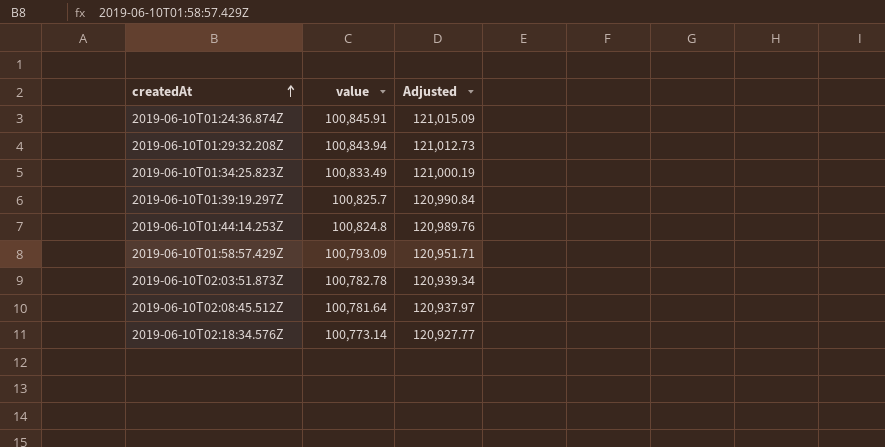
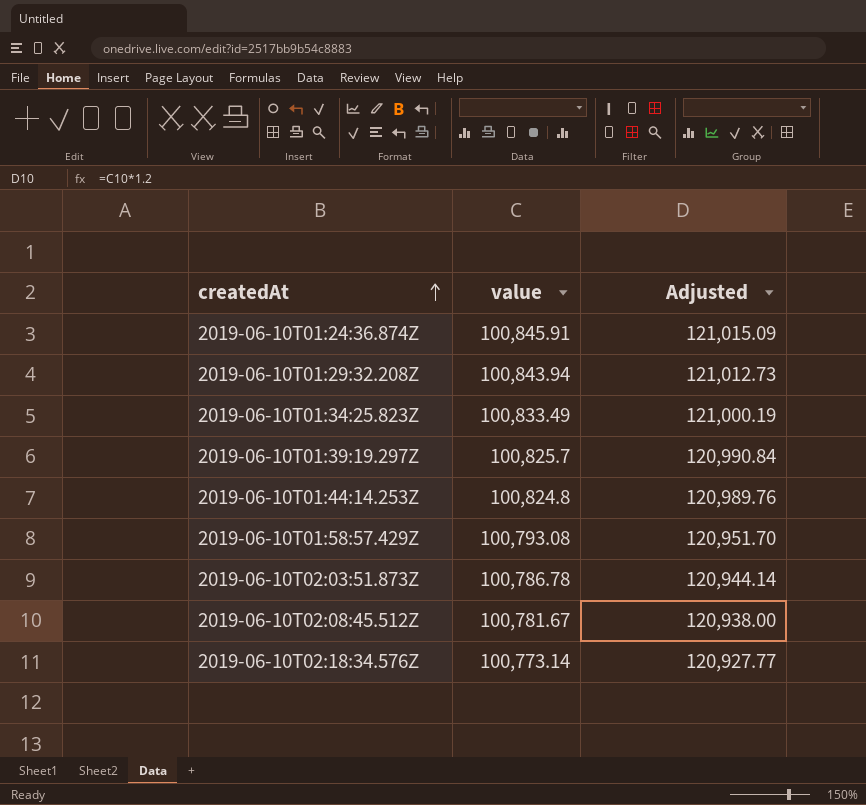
2019-06-10T01:58:57.429Z | value: 100,793.09 -> 100,793.08
2019-06-10T01:58:57.429Z | Adjusted: 120,951.71 -> 120,951.70
2019-06-10T02:03:51.873Z | value: 100,782.78 -> 100,786.78
2019-06-10T02:03:51.873Z | Adjusted: 120,939.34 -> 120,944.14
2019-06-10T02:08:45.512Z | value: 100,781.64 -> 100,781.67
2019-06-10T02:08:45.512Z | Adjusted: 120,937.97 -> 120,938.00

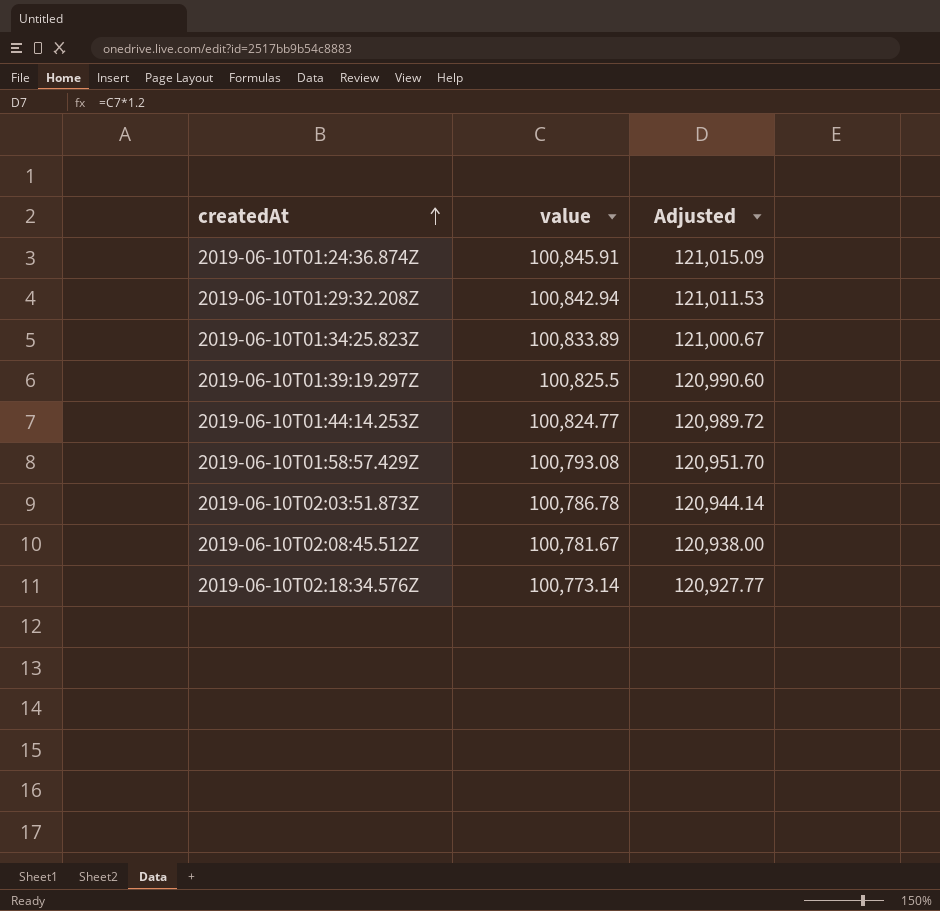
2019-06-10T01:29:32.208Z | value: 100,843.94 -> 100,842.94
2019-06-10T01:29:32.208Z | Adjusted: 121,012.73 -> 121,011.53
2019-06-10T01:34:25.823Z | value: 100,833.49 -> 100,833.89
2019-06-10T01:34:25.823Z | Adjusted: 121,000.19 -> 121,000.67
2019-06-10T01:39:19.297Z | value: 100,825.7 -> 100,825.5
2019-06-10T01:39:19.297Z | Adjusted: 120,990.84 -> 120,990.60
2019-06-10T01:44:14.253Z | value: 100,824.8 -> 100,824.77
2019-06-10T01:44:14.253Z | Adjusted: 120,989.76 -> 120,989.72

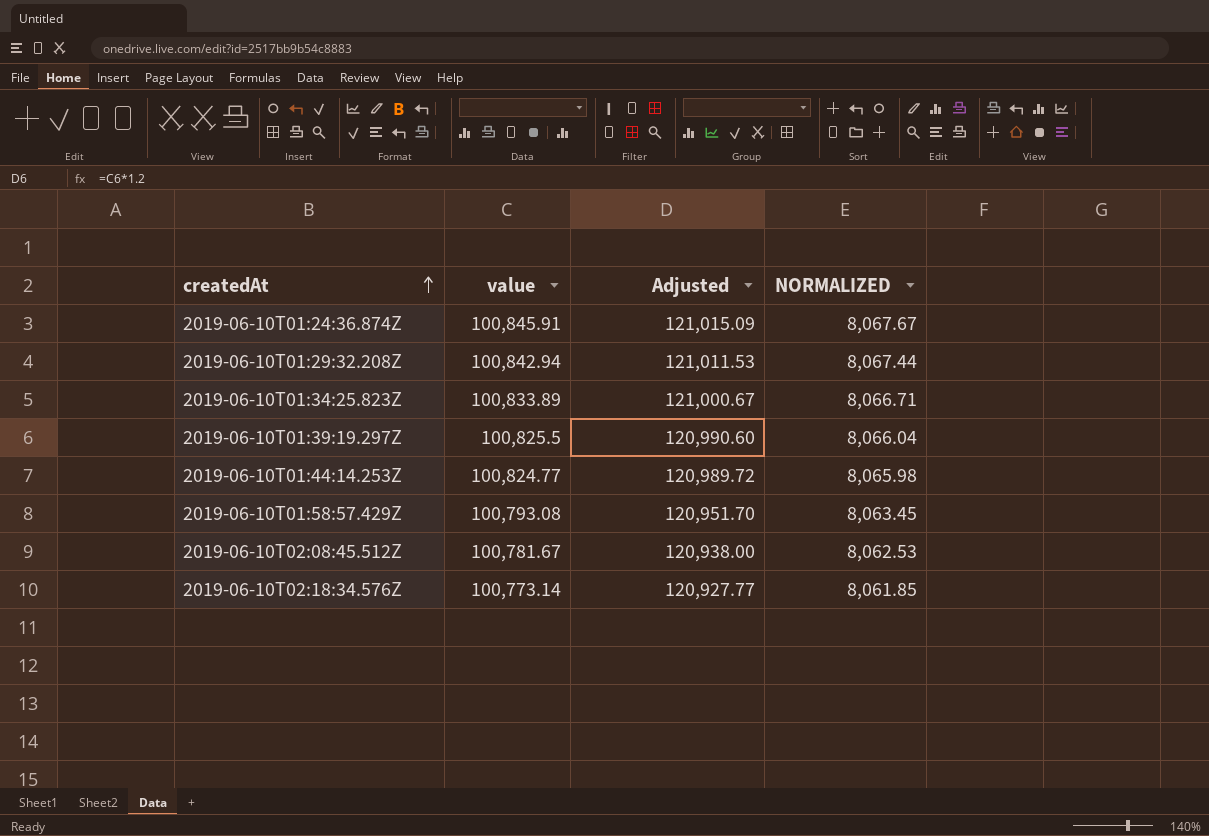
column NORMALIZED | formula: none -> [value] * 0.08
row 2019-06-10T02:03:51.873Z: 100,786.78 | 120,944.14 -> none

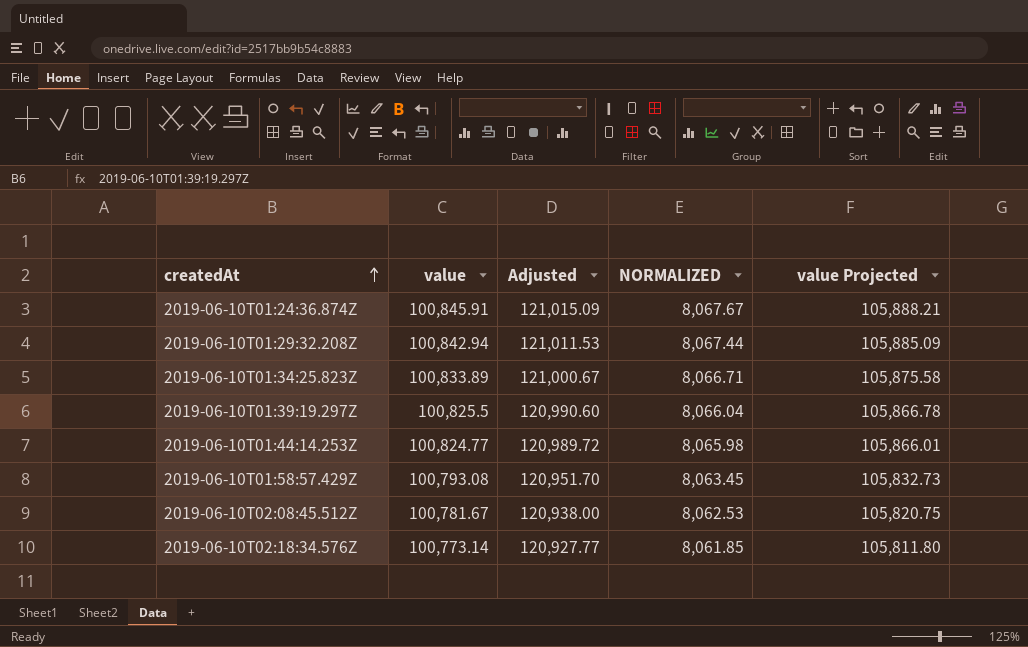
column value Projected | formula: none -> [value] * 1.05

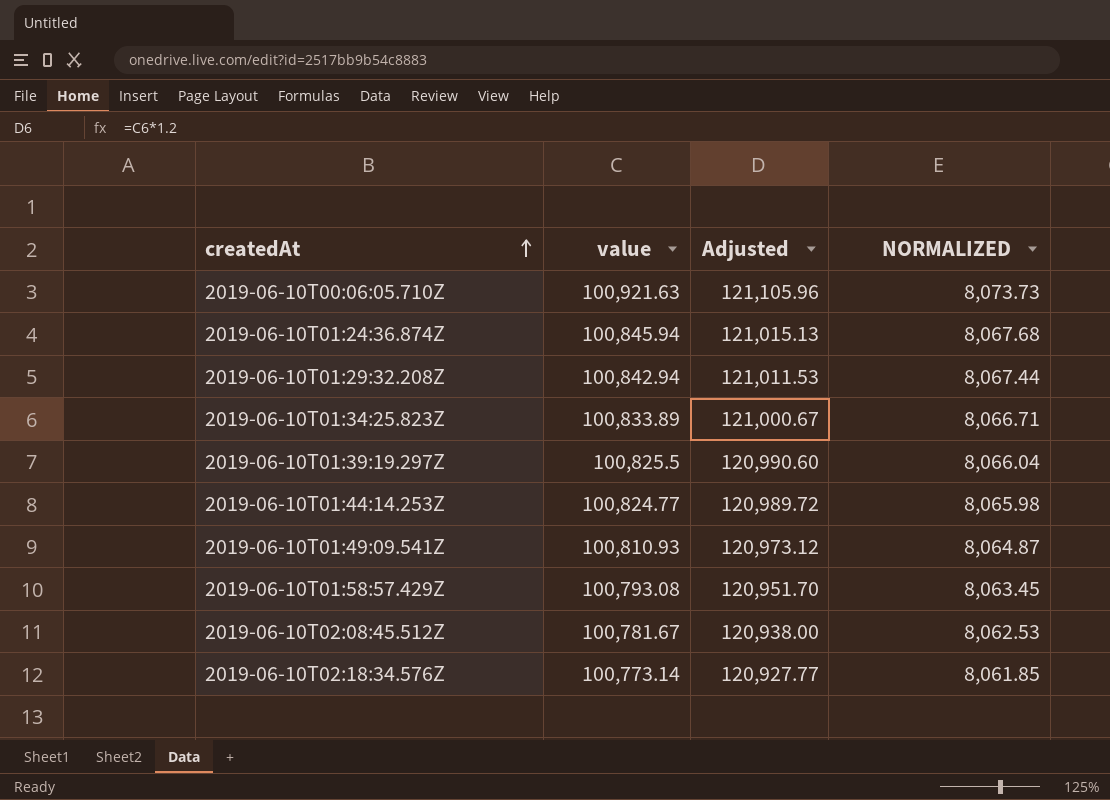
column value Projected | formula: [value] * 1.05 -> none
row 2019-06-10T00:06:05.710Z: none -> 100,921.63 | 121,105.96 | 8,073.73
2019-06-10T01:24:36.874Z | value: 100,845.91 -> 100,845.94
2019-06-10T01:24:36.874Z | Adjusted: 121,015.09 -> 121,015.13
2019-06-10T01:24:36.874Z | NORMALIZED: 8,067.67 -> 8,067.68
row 2019-06-10T01:49:09.541Z: none -> 100,810.93 | 120,973.12 | 8,064.87

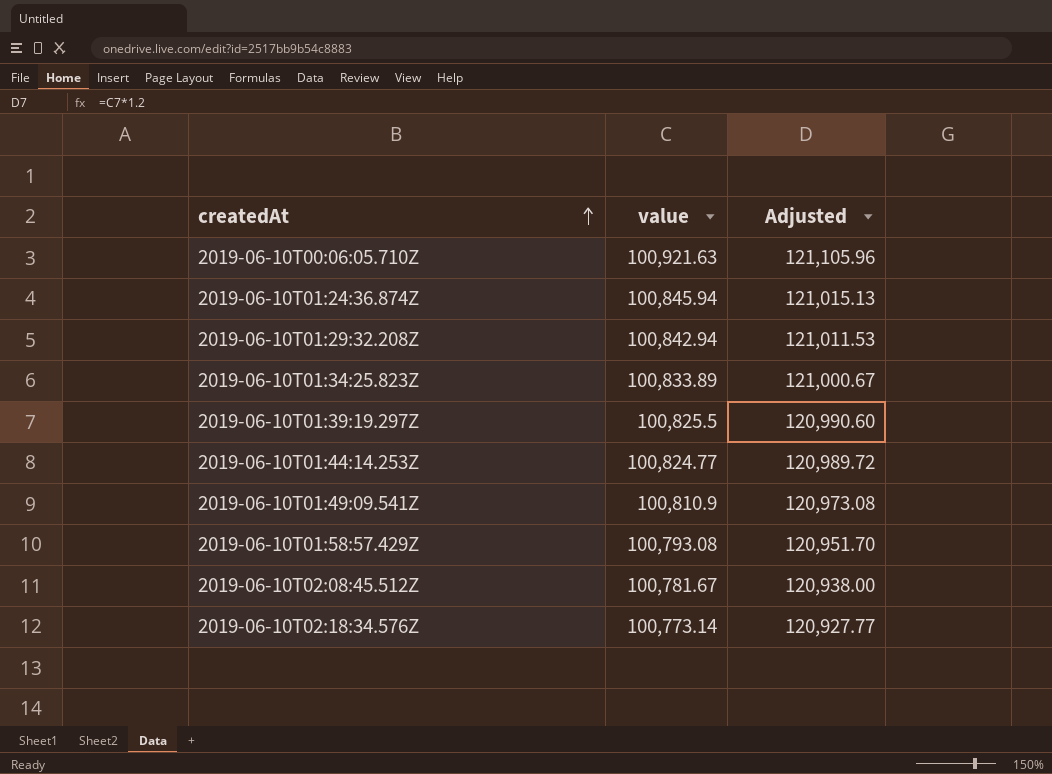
column NORMALIZED | formula: [value] * 0.08 -> none
2019-06-10T01:49:09.541Z | value: 100,810.93 -> 100,810.9
2019-06-10T01:49:09.541Z | Adjusted: 120,973.12 -> 120,973.08

